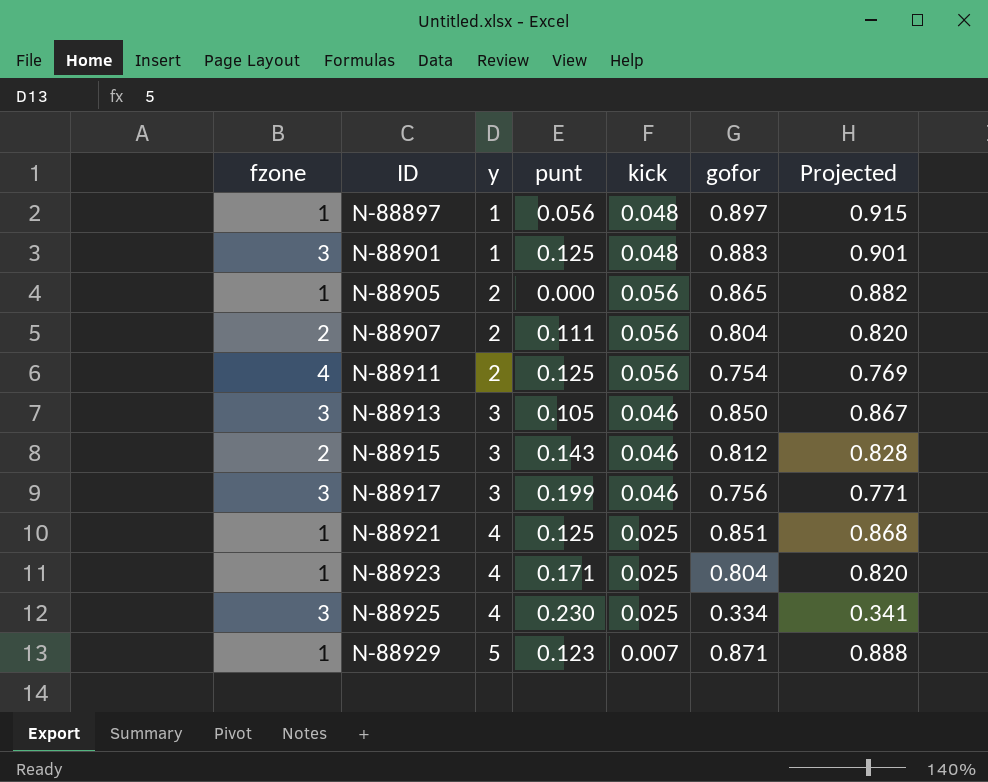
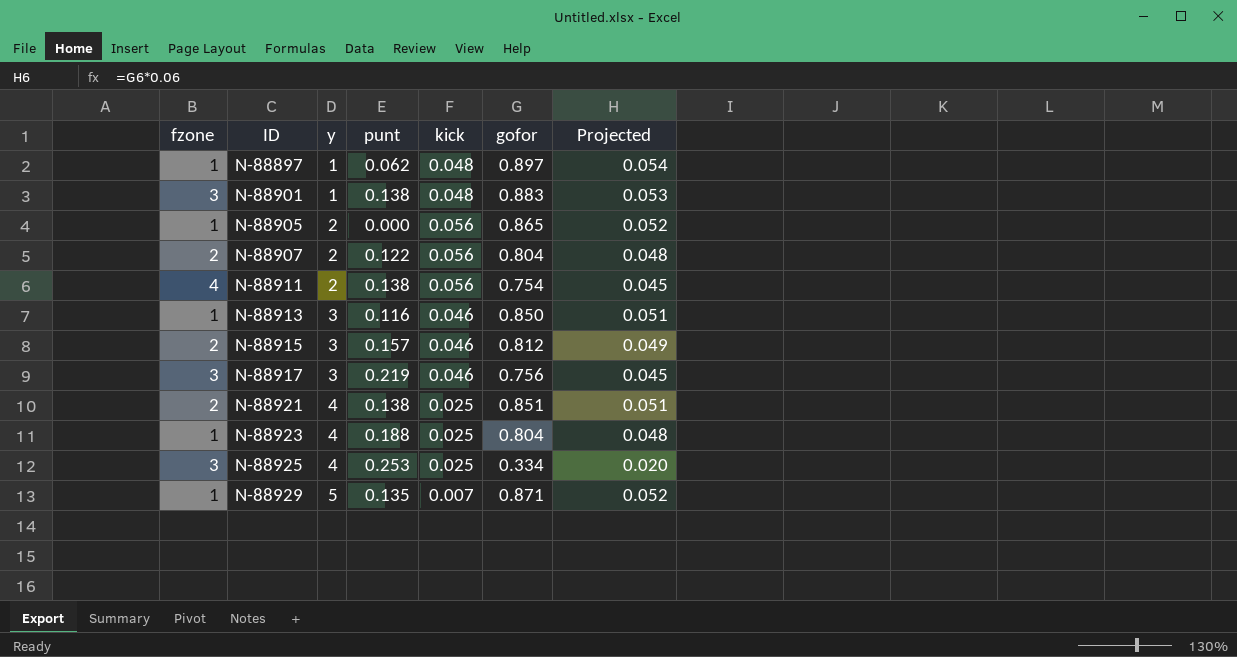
column Projected | formula: [gofor] * 1.02 -> [gofor] * 0.06
N-88897 | punt: 0.056 -> 0.062
N-88901 | punt: 0.125 -> 0.138
N-88907 | punt: 0.111 -> 0.122
N-88911 | punt: 0.125 -> 0.138
N-88913 | fzone: 3 -> 1
N-88913 | punt: 0.105 -> 0.116
N-88915 | punt: 0.143 -> 0.157
N-88917 | punt: 0.199 -> 0.219
N-88921 | fzone: 1 -> 2
N-88921 | punt: 0.125 -> 0.138
N-88923 | punt: 0.171 -> 0.188
N-88925 | punt: 0.230 -> 0.253
N-88929 | punt: 0.123 -> 0.135

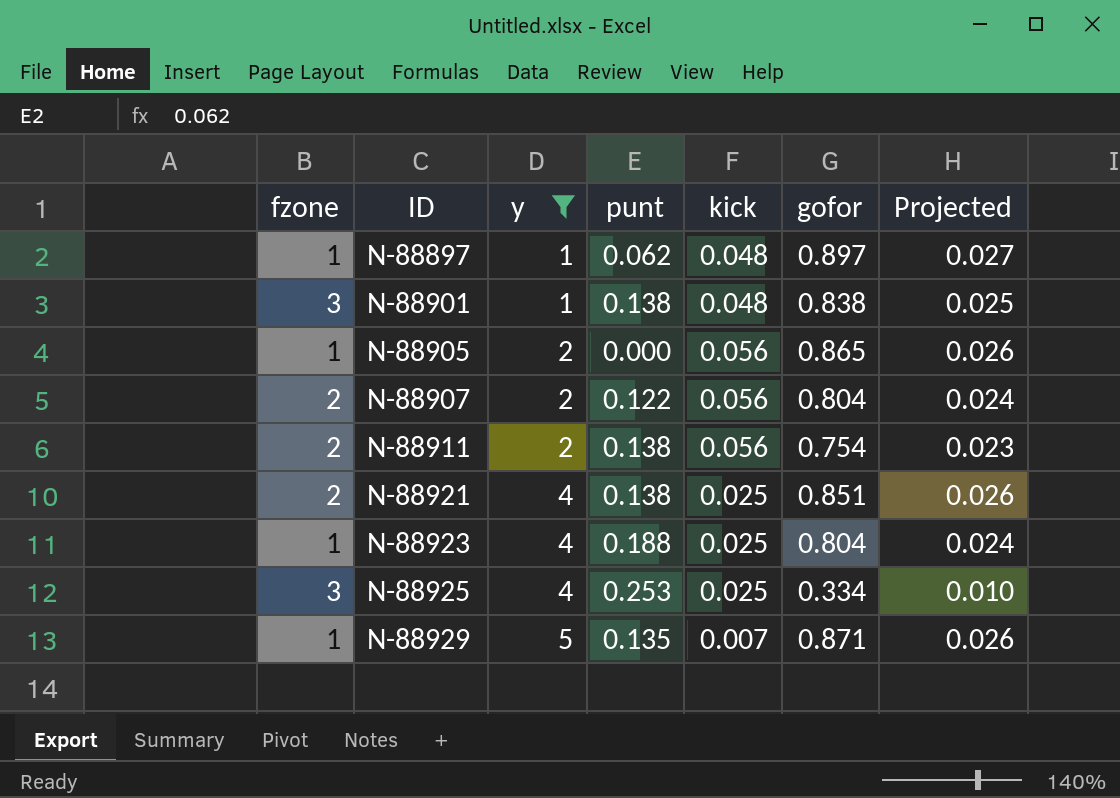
filter: none -> y != 3
column Projected | formula: [gofor] * 0.06 -> [gofor] * 0.03
N-88901 | gofor: 0.883 -> 0.838
N-88911 | fzone: 4 -> 2

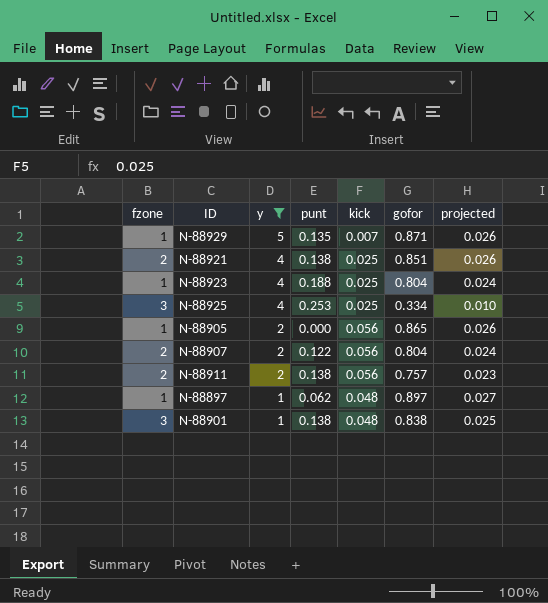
row order: ID ascending -> y descending
column name: Projected -> projected
N-88911 | gofor: 0.754 -> 0.757

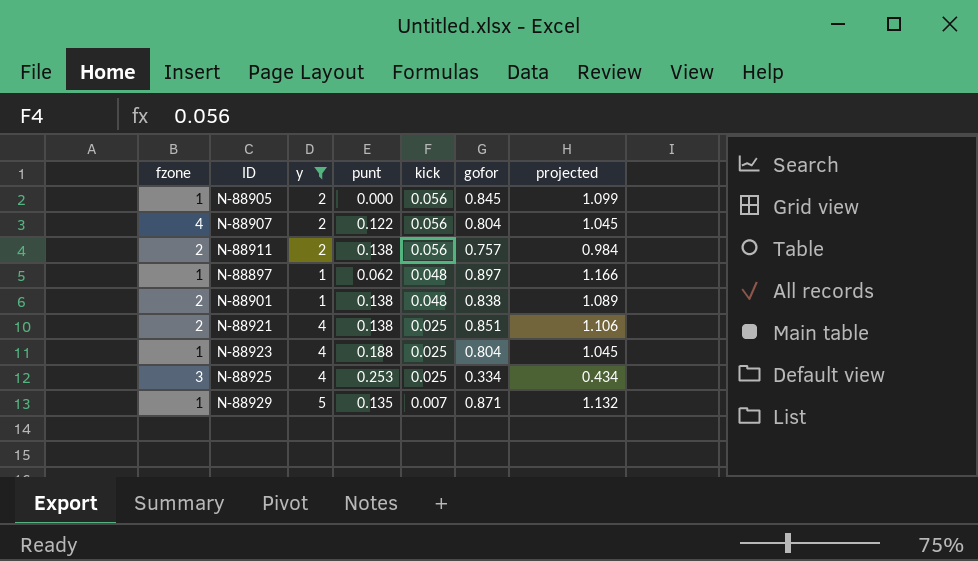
row order: y descending -> kick descending
column projected | formula: [gofor] * 0.03 -> [gofor] * 1.3
N-88905 | gofor: 0.865 -> 0.845
N-88907 | fzone: 2 -> 4
N-88901 | fzone: 3 -> 2

